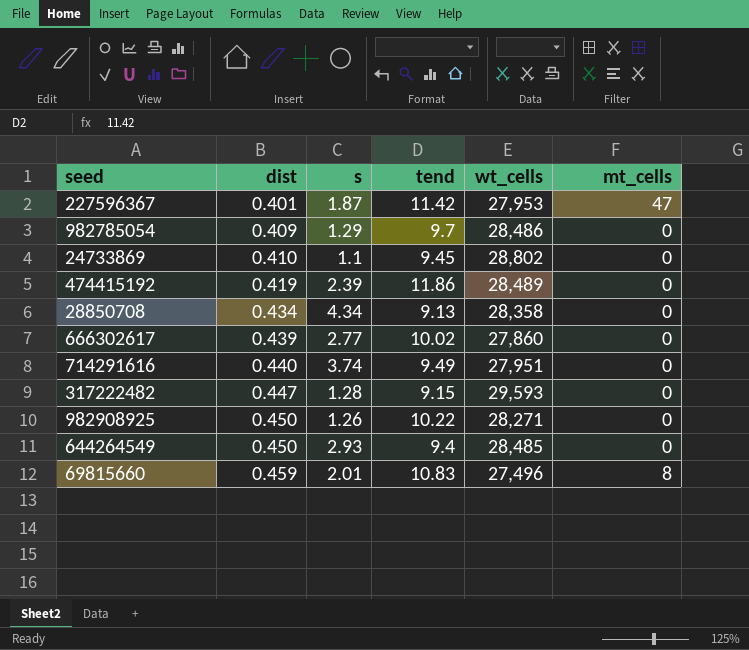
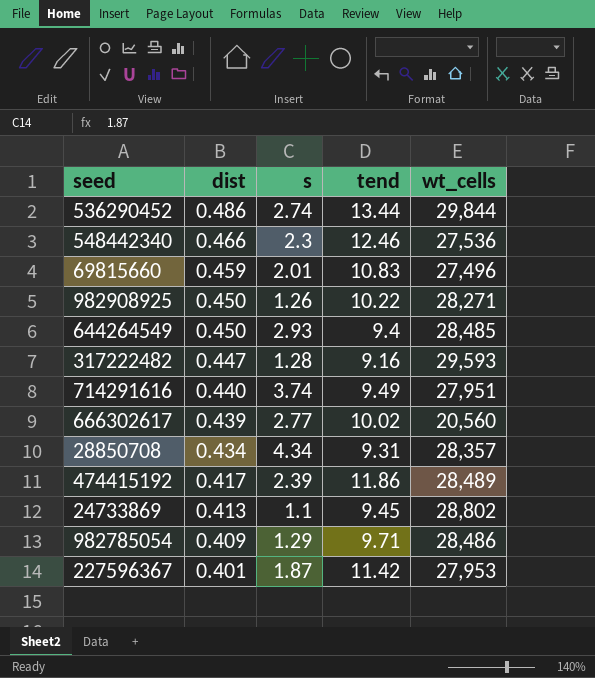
row order: dist ascending -> dist descending
column mt_cells | position: 6 -> none
row 536290452: none -> 0.486 | 2.74 | 13.44 | 29,844
row 548442340: none -> 0.466 | 2.3 | 12.46 | 27,536
317222482 | tend: 9.15 -> 9.16
666302617 | wt_cells: 27,860 -> 20,560
28850708 | tend: 9.13 -> 9.31
28850708 | wt_cells: 28,358 -> 28,357
474415192 | dist: 0.419 -> 0.417
24733869 | dist: 0.410 -> 0.413
982785054 | tend: 9.7 -> 9.71

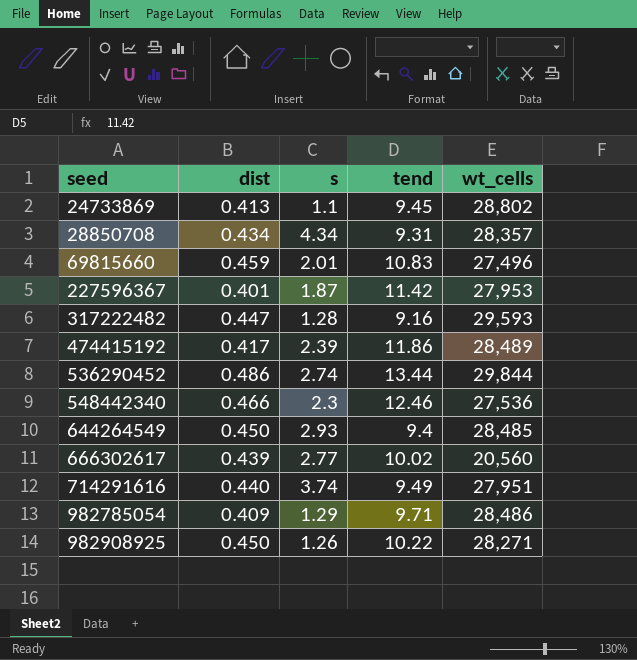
row order: dist descending -> seed ascending

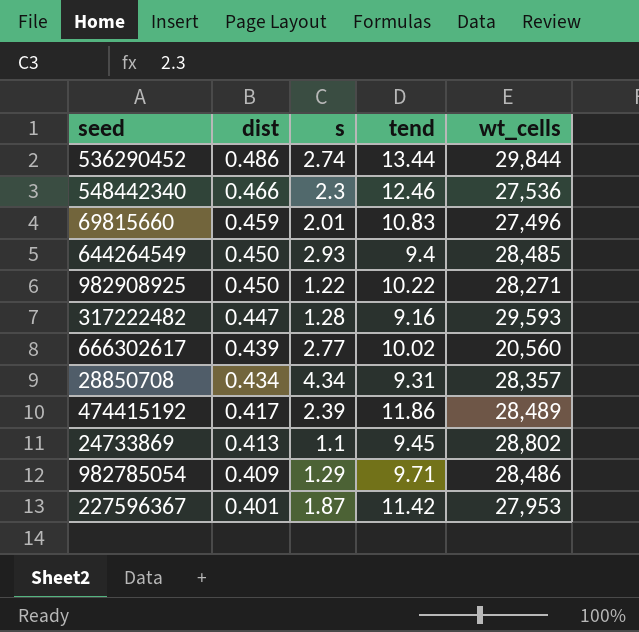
row order: seed ascending -> dist descending
row 714291616: 0.440 | 3.74 | 9.49 | 27,951 -> none
982908925 | s: 1.26 -> 1.22

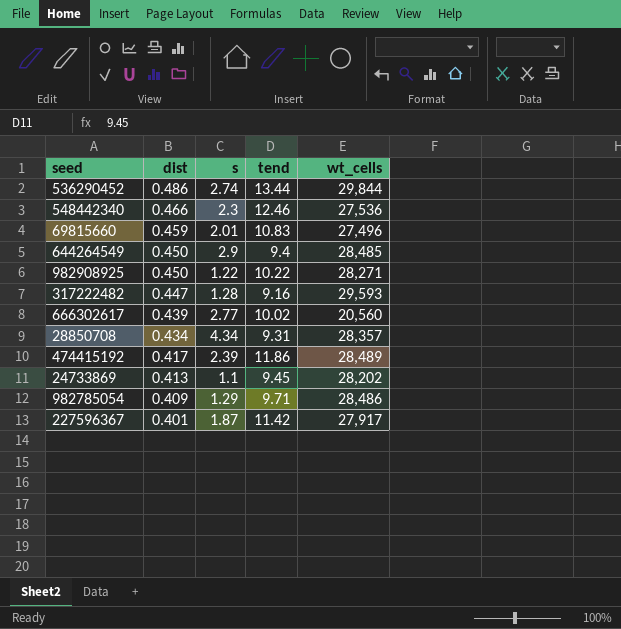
644264549 | s: 2.93 -> 2.9
24733869 | wt_cells: 28,802 -> 28,202
227596367 | wt_cells: 27,953 -> 27,917

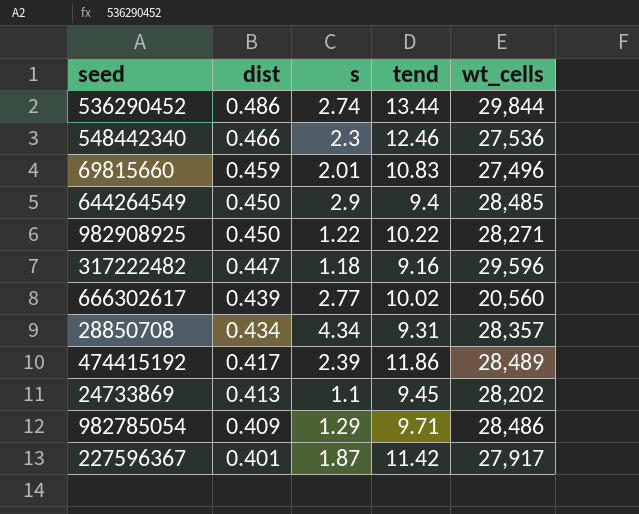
317222482 | s: 1.28 -> 1.18
317222482 | wt_cells: 29,593 -> 29,596

